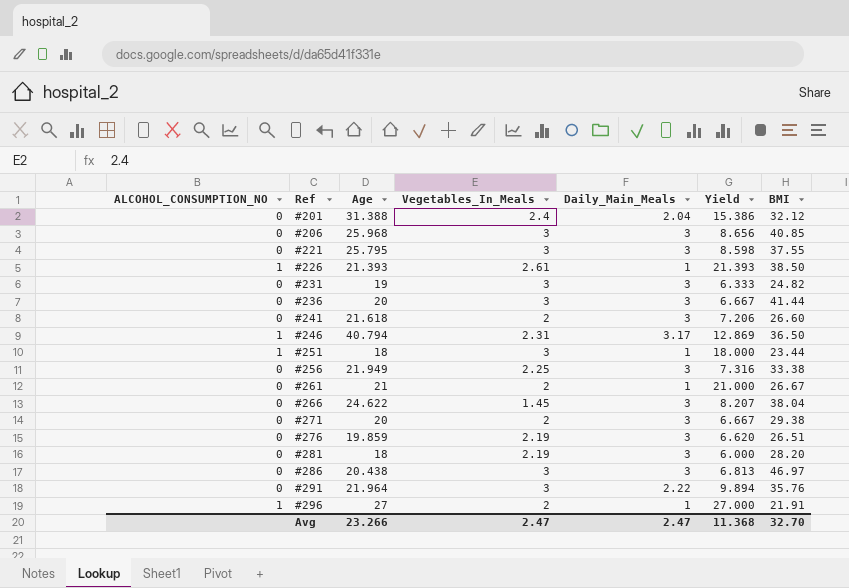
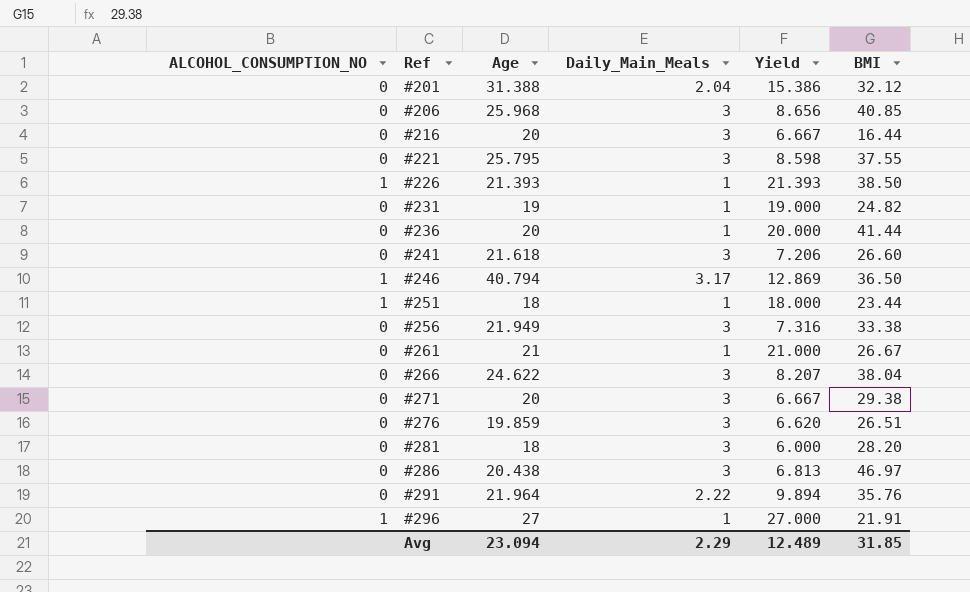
column Vegetables_In_Meals | position: 4 -> none
row #216: none -> 0 | 20 | 3 | 6.667 | 16.44
#231 | Daily_Main_Meals: 3 -> 1
#231 | Yield: 6.333 -> 19.000
#236 | Daily_Main_Meals: 3 -> 1
#236 | Yield: 6.667 -> 20.000
Avg | Age: 23.266 -> 23.094
Avg | Daily_Main_Meals: 2.47 -> 2.29
Avg | Yield: 11.368 -> 12.489
Avg | BMI: 32.70 -> 31.85

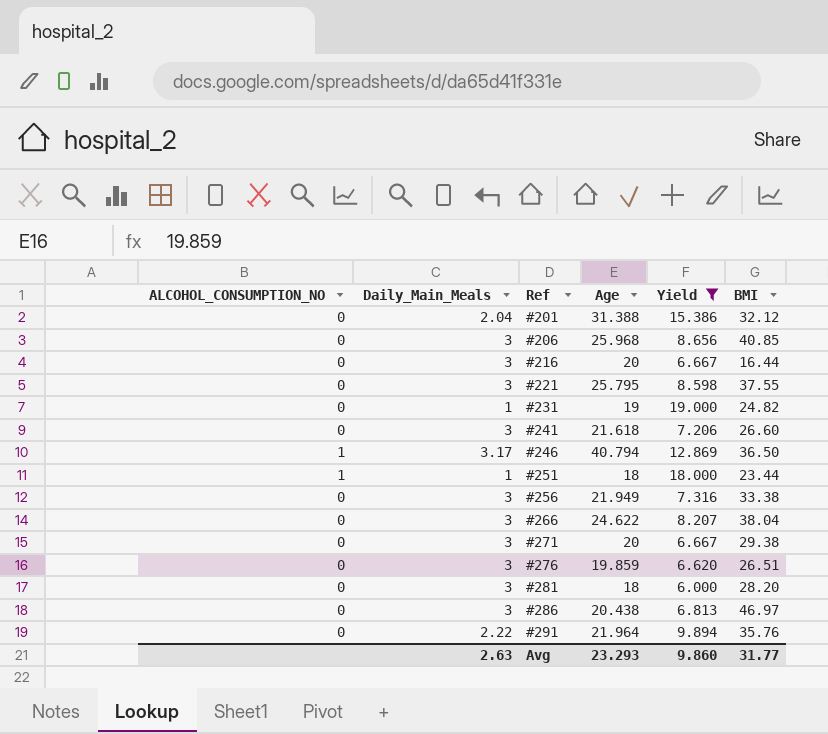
filter: none -> Yield <= 19.000
column Daily_Main_Meals | position: 4 -> 2
Avg | Daily_Main_Meals: 2.29 -> 2.63
Avg | Age: 23.094 -> 23.293
Avg | Yield: 12.489 -> 9.860
Avg | BMI: 31.85 -> 31.77

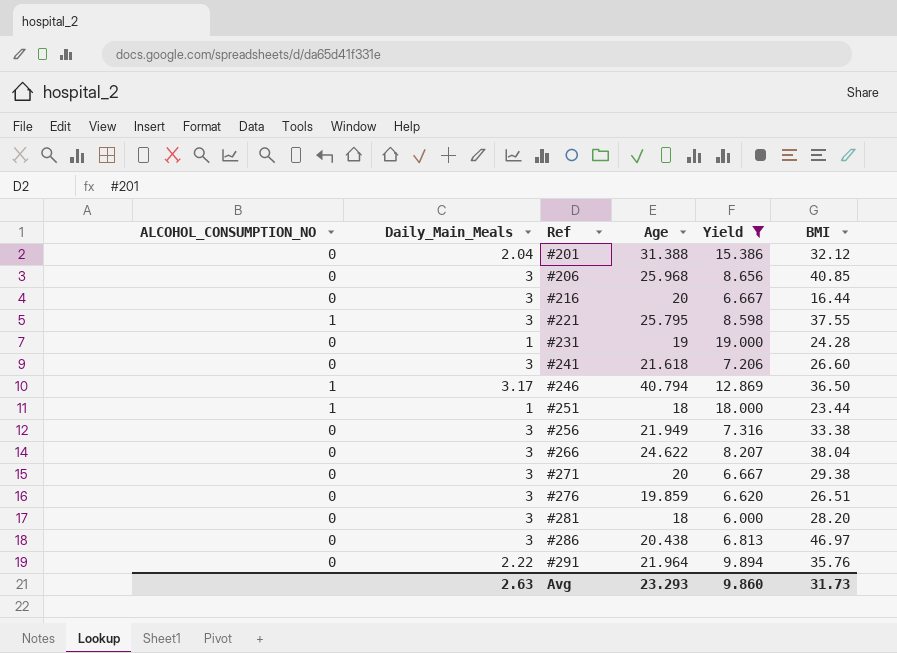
#221 | ALCOHOL_CONSUMPTION_NO: 0 -> 1
#231 | BMI: 24.82 -> 24.28
Avg | BMI: 31.77 -> 31.73

